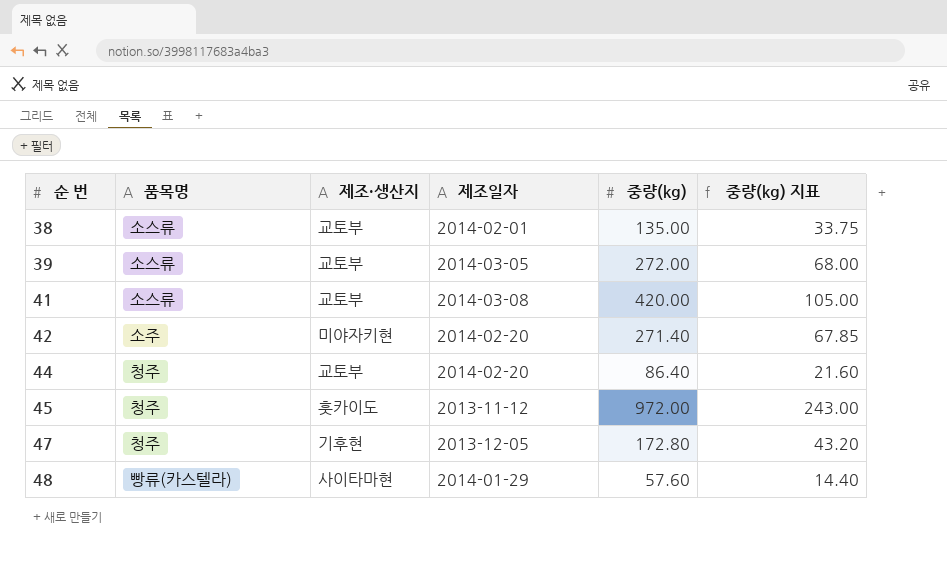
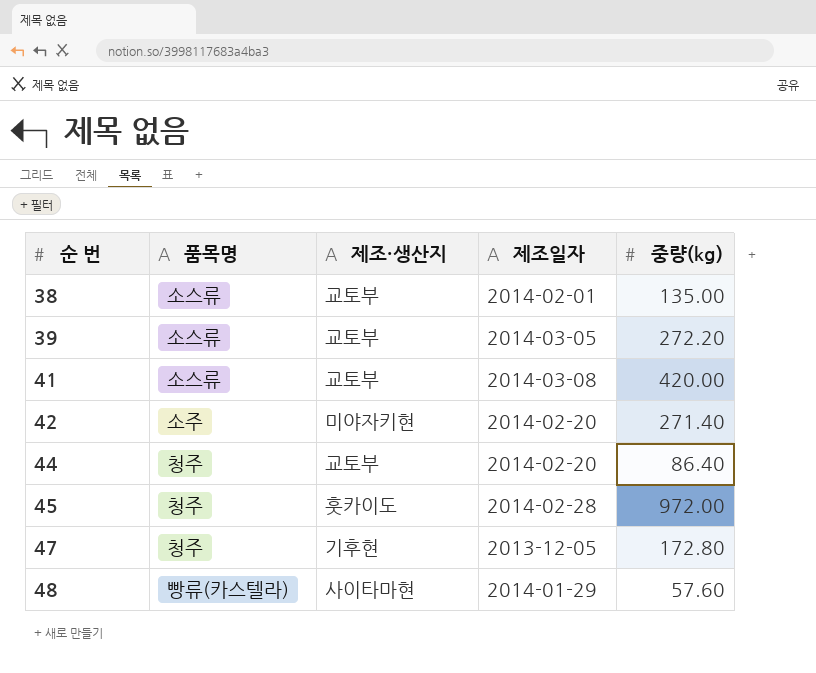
column 중량(kg) 지표 | formula: [중량(kg)] * 0.25 -> none
39 | 중량(kg): 272.00 -> 272.20
45 | 제조일자: 2013-11-12 -> 2014-02-28

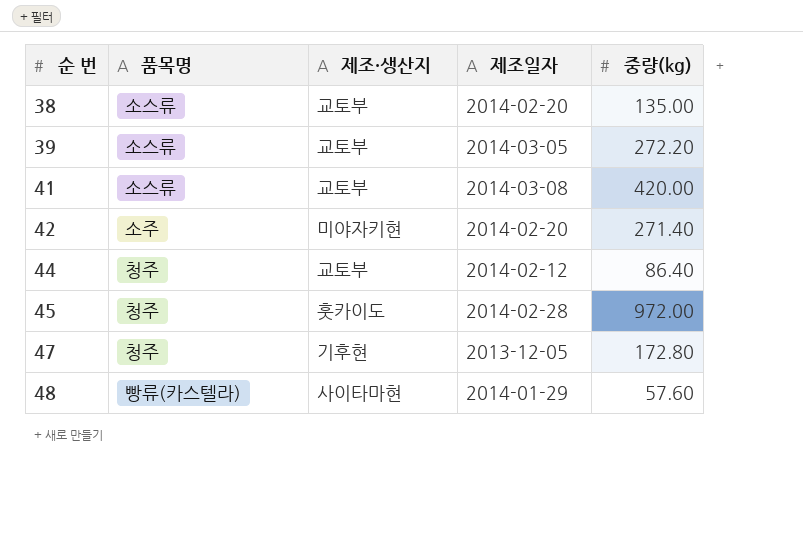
38 | 제조일자: 2014-02-01 -> 2014-02-20
44 | 제조일자: 2014-02-20 -> 2014-02-12

